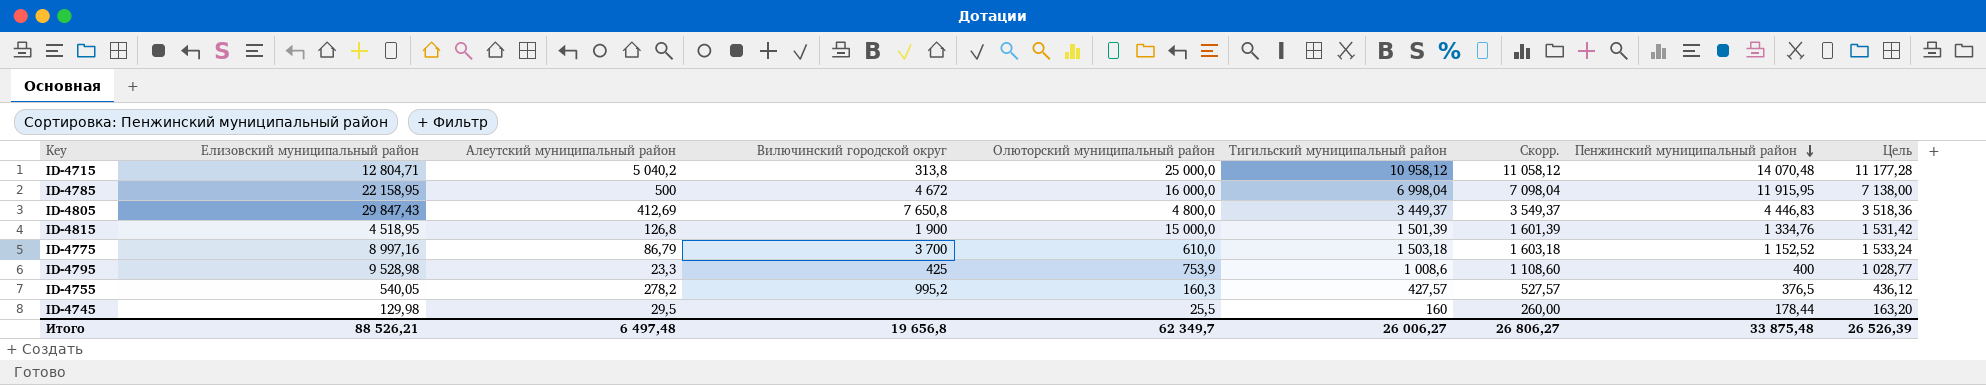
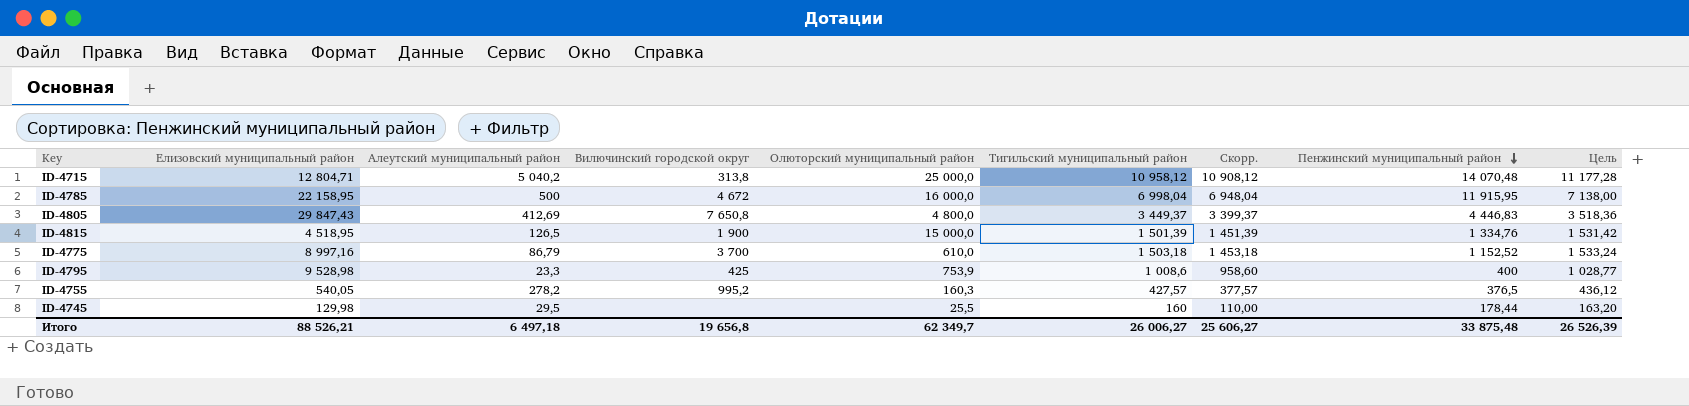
column Скорр. | formula: [Тигильский муниципальный район] + 100 -> [Тигильский муниципальный район] - 50
ID-4815 | Алеутский муниципальный район: 126,8 -> 126,5
Итого | Алеутский муниципальный район: 6 497,48 -> 6 497,18
Итого | Скорр.: 26 806,27 -> 25 606,27

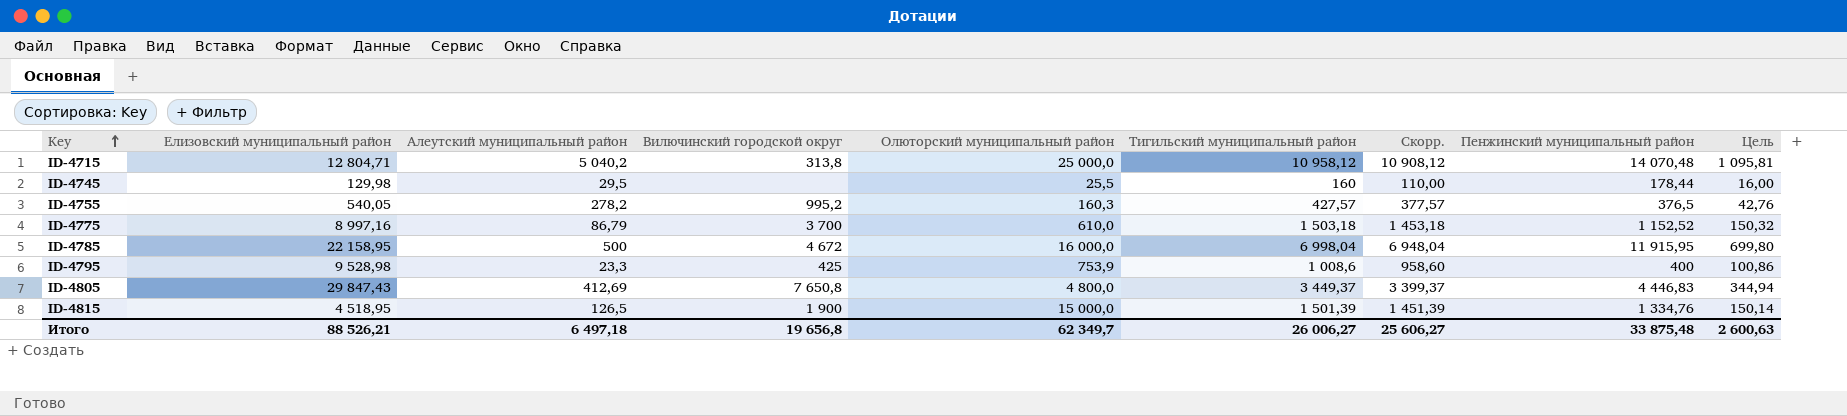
row order: Пенжинский муниципальный район descending -> Key ascending
column Цель | formula: [Тигильский муниципальный район] * 1,02 -> [Тигильский муниципальный район] * 0,1
Итого | Цель: 26 526,39 -> 2 600,63

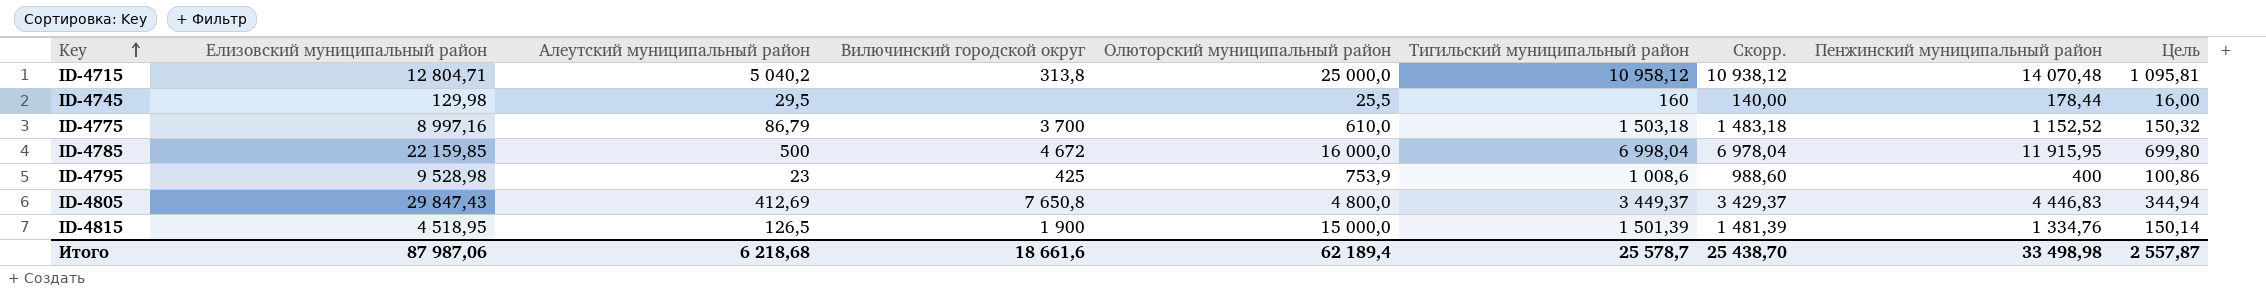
column Скорр. | formula: [Тигильский муниципальный район] - 50 -> [Тигильский муниципальный район] - 20
row ID-4755: 540,05 | 278,2 | 995,2 | 160,3 | 427,57 | 377,57 | 376,5 | 42,76 -> none
ID-4785 | Елизовский муниципальный район: 22 158,95 -> 22 159,85
ID-4795 | Алеутский муниципальный район: 23,3 -> 23
Итого | Елизовский муниципальный район: 88 526,21 -> 87 987,06
Итого | Алеутский муниципальный район: 6 497,18 -> 6 218,68
Итого | Вилючинский городской округ: 19 656,8 -> 18 661,6
Итого | Олюторский муниципальный район: 62 349,7 -> 62 189,4
Итого | Тигильский муниципальный район: 26 006,27 -> 25 578,7
Итого | Скорр.: 25 606,27 -> 25 438,70
Итого | Пенжинский муниципальный район: 33 875,48 -> 33 498,98
Итого | Цель: 2 600,63 -> 2 557,87

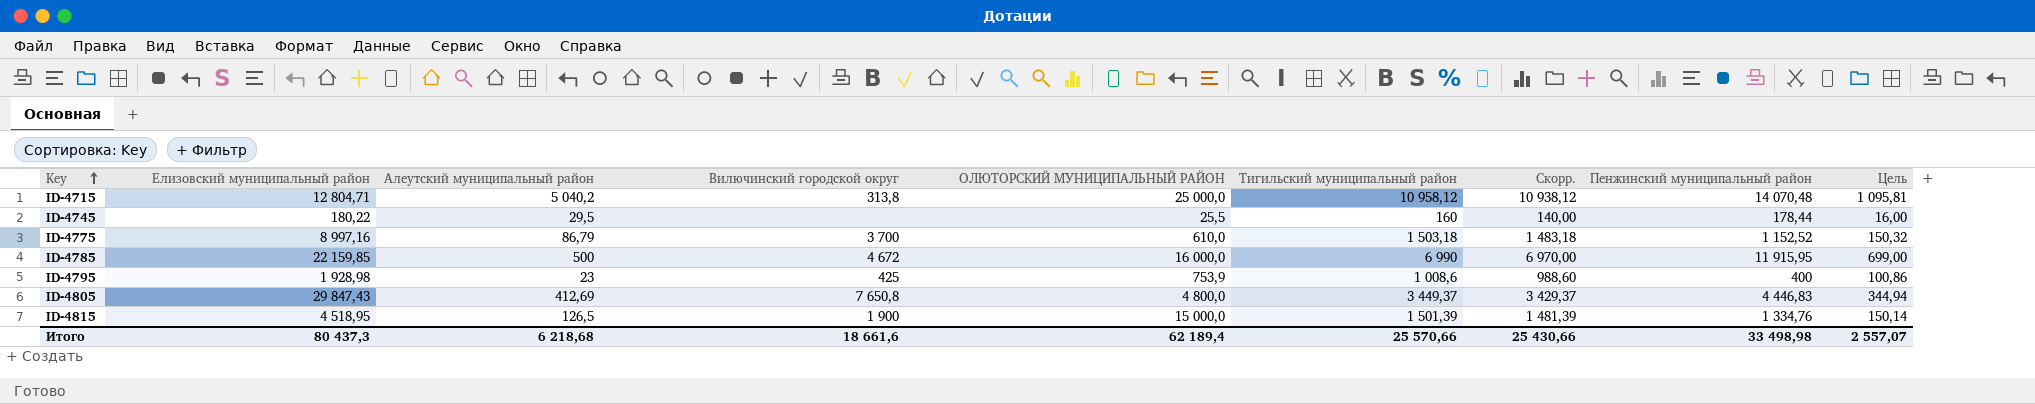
column name: Олюторский муниципальный район -> ОЛЮТОРСКИЙ МУНИЦИПАЛЬНЫЙ РАЙОН
ID-4745 | Елизовский муниципальный район: 129,98 -> 180,22
ID-4785 | Тигильский муниципальный район: 6 998,04 -> 6 990
ID-4785 | Скорр.: 6 978,04 -> 6 970,00
ID-4785 | Цель: 699,80 -> 699,00
ID-4795 | Елизовский муниципальный район: 9 528,98 -> 1 928,98
Итого | Елизовский муниципальный район: 87 987,06 -> 80 437,3
Итого | Тигильский муниципальный район: 25 578,7 -> 25 570,66
Итого | Скорр.: 25 438,70 -> 25 430,66
Итого | Цель: 2 557,87 -> 2 557,07

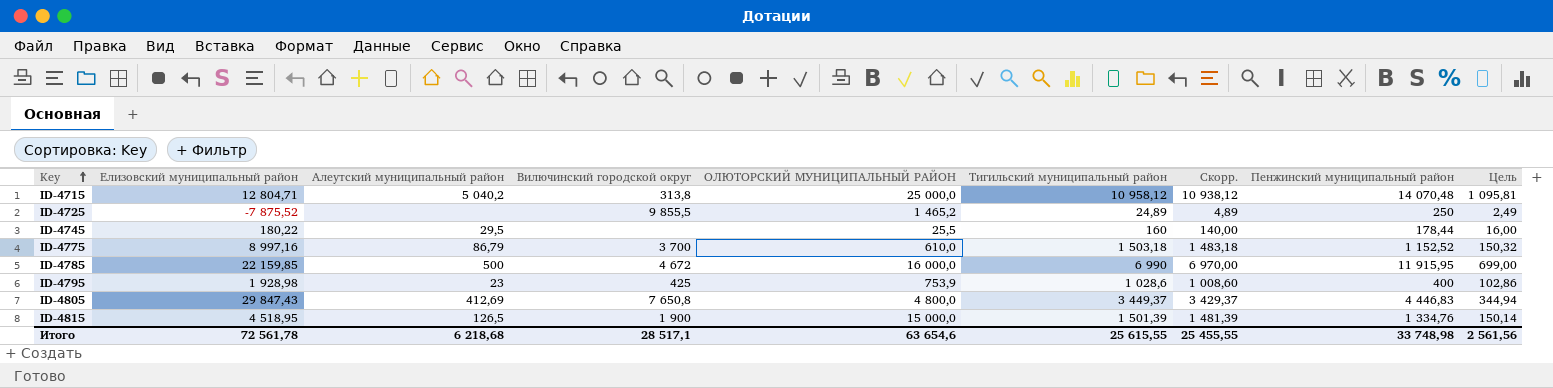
row ID-4725: none -> -7 875,52 | none | 9 855,5 | 1 465,2 | 24,89 | 4,89 | 250 | 2,49
ID-4795 | Тигильский муниципальный район: 1 008,6 -> 1 028,6
ID-4795 | Скорр.: 988,60 -> 1 008,60
ID-4795 | Цель: 100,86 -> 102,86
Итого | Елизовский муниципальный район: 80 437,3 -> 72 561,78
Итого | Вилючинский городской округ: 18 661,6 -> 28 517,1
Итого | ОЛЮТОРСКИЙ МУНИЦИПАЛЬНЫЙ РАЙОН: 62 189,4 -> 63 654,6
Итого | Тигильский муниципальный район: 25 570,66 -> 25 615,55
Итого | Скорр.: 25 430,66 -> 25 455,55
Итого | Пенжинский муниципальный район: 33 498,98 -> 33 748,98
Итого | Цель: 2 557,07 -> 2 561,56

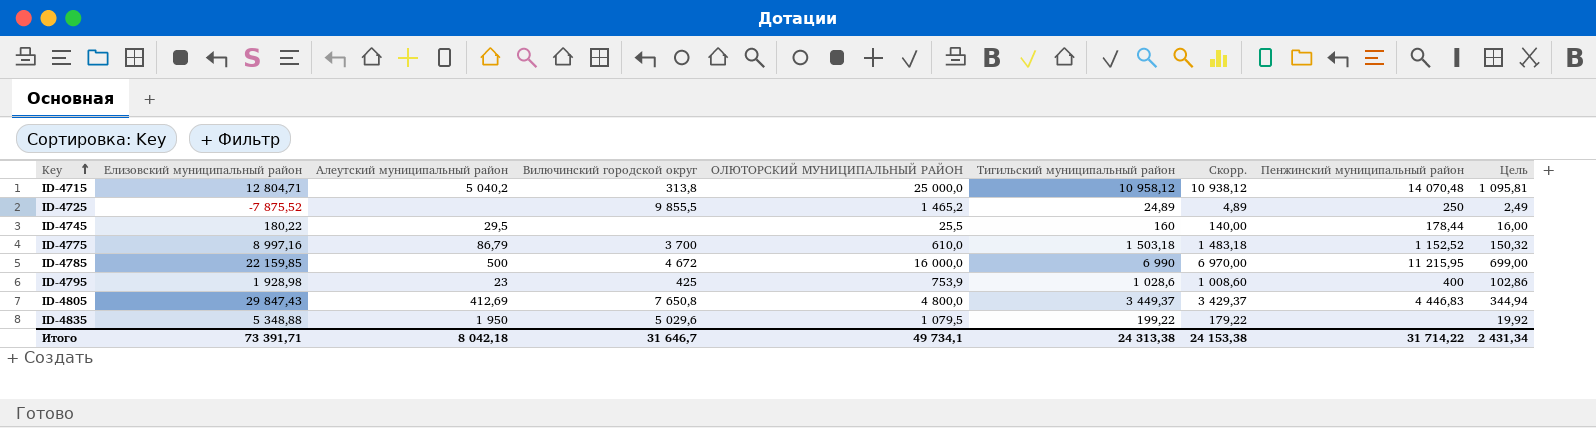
row ID-4815: 4 518,95 | 126,5 | 1 900 | 15 000,0 | 1 501,39 | 1 481,39 | 1 334,76 | 150,14 -> none
ID-4785 | Пенжинский муниципальный район: 11 915,95 -> 11 215,95
row ID-4835: none -> 5 348,88 | 1 950 | 5 029,6 | 1 079,5 | 199,22 | 179,22 | none | 19,92
Итого | Елизовский муниципальный район: 72 561,78 -> 73 391,71
Итого | Алеутский муниципальный район: 6 218,68 -> 8 042,18
Итого | Вилючинский городской округ: 28 517,1 -> 31 646,7
Итого | ОЛЮТОРСКИЙ МУНИЦИПАЛЬНЫЙ РАЙОН: 63 654,6 -> 49 734,1
Итого | Тигильский муниципальный район: 25 615,55 -> 24 313,38
Итого | Скорр.: 25 455,55 -> 24 153,38
Итого | Пенжинский муниципальный район: 33 748,98 -> 31 714,22
Итого | Цель: 2 561,56 -> 2 431,34

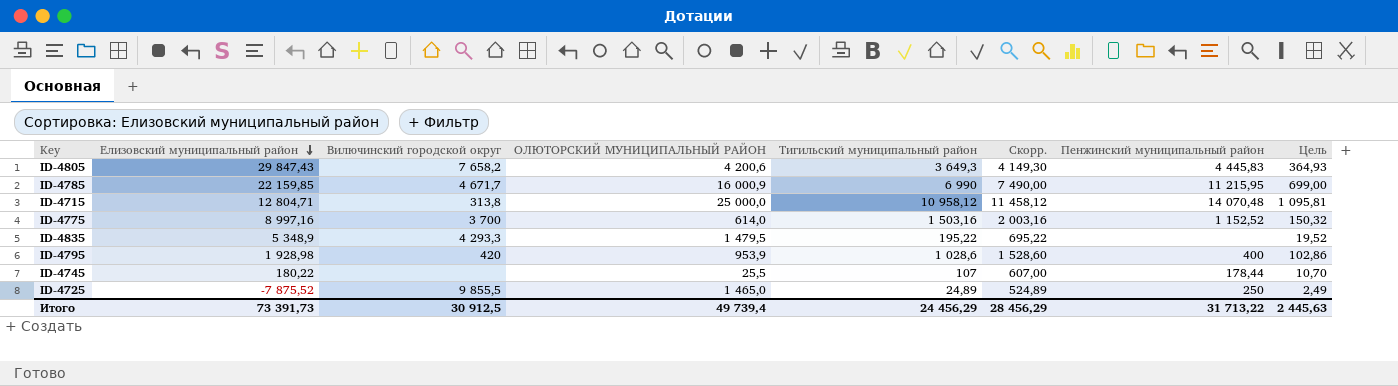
row order: Key ascending -> Елизовский муниципальный район descending
column Алеутский муниципальный район | position: 3 -> none
column Скорр. | formula: [Тигильский муниципальный район] - 20 -> [Тигильский муниципальный район] + 500
ID-4805 | Вилючинский городской округ: 7 650,8 -> 7 658,2
ID-4805 | ОЛЮТОРСКИЙ МУНИЦИПАЛЬНЫЙ РАЙОН: 4 800,0 -> 4 200,6
ID-4805 | Тигильский муниципальный район: 3 449,37 -> 3 649,3
ID-4805 | Пенжинский муниципальный район: 4 446,83 -> 4 445,83
ID-4805 | Цель: 344,94 -> 364,93
ID-4785 | Вилючинский городской округ: 4 672 -> 4 671,7
ID-4785 | ОЛЮТОРСКИЙ МУНИЦИПАЛЬНЫЙ РАЙОН: 16 000,0 -> 16 000,9
ID-4775 | ОЛЮТОРСКИЙ МУНИЦИПАЛЬНЫЙ РАЙОН: 610,0 -> 614,0
ID-4775 | Тигильский муниципальный район: 1 503,18 -> 1 503,16
ID-4835 | Елизовский муниципальный район: 5 348,88 -> 5 348,9
ID-4835 | Вилючинский городской округ: 5 029,6 -> 4 293,3
ID-4835 | ОЛЮТОРСКИЙ МУНИЦИПАЛЬНЫЙ РАЙОН: 1 079,5 -> 1 479,5
ID-4835 | Тигильский муниципальный район: 199,22 -> 195,22
ID-4835 | Цель: 19,92 -> 19,52
ID-4795 | Вилючинский городской округ: 425 -> 420
ID-4795 | ОЛЮТОРСКИЙ МУНИЦИПАЛЬНЫЙ РАЙОН: 753,9 -> 953,9
ID-4745 | Тигильский муниципальный район: 160 -> 107
ID-4745 | Цель: 16,00 -> 10,70
ID-4725 | ОЛЮТОРСКИЙ МУНИЦИПАЛЬНЫЙ РАЙОН: 1 465,2 -> 1 465,0
Итого | Елизовский муниципальный район: 73 391,71 -> 73 391,73
Итого | Вилючинский городской округ: 31 646,7 -> 30 912,5
Итого | ОЛЮТОРСКИЙ МУНИЦИПАЛЬНЫЙ РАЙОН: 49 734,1 -> 49 739,4
Итого | Тигильский муниципальный район: 24 313,38 -> 24 456,29
Итого | Скорр.: 24 153,38 -> 28 456,29
Итого | Пенжинский муниципальный район: 31 714,22 -> 31 713,22
Итого | Цель: 2 431,34 -> 2 445,63

